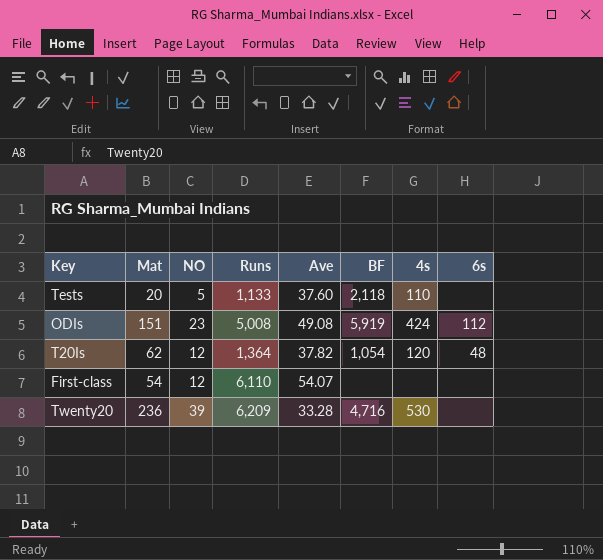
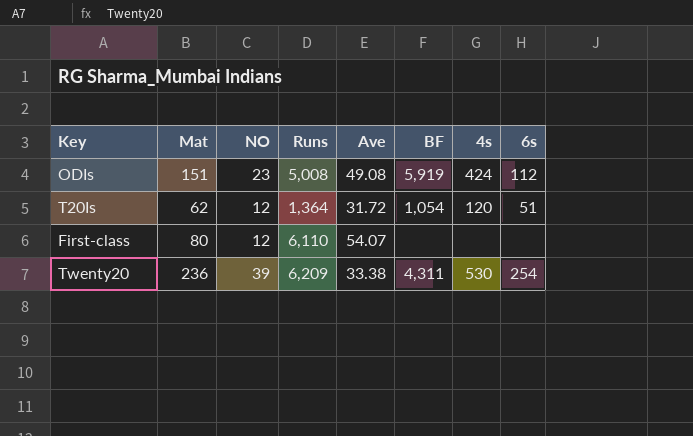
row Tests: 20 | 5 | 1,133 | 37.60 | 2,118 | 110 | none -> none
T20Is | Ave: 37.82 -> 31.72
T20Is | 6s: 48 -> 51
First-class | Mat: 54 -> 80
Twenty20 | Ave: 33.28 -> 33.38
Twenty20 | BF: 4,716 -> 4,311
Twenty20 | 6s: none -> 254

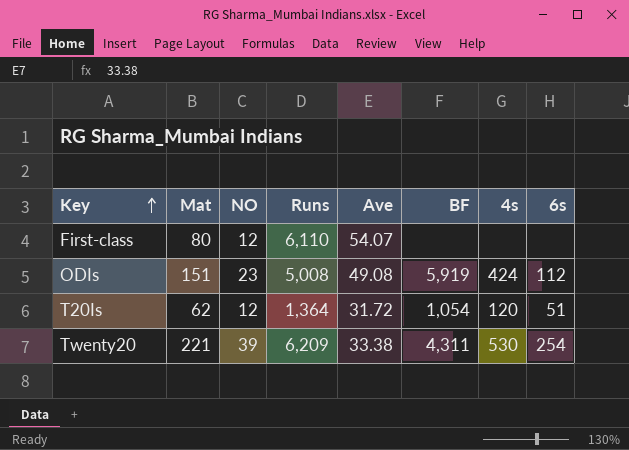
row order: none -> Key ascending
Twenty20 | Mat: 236 -> 221

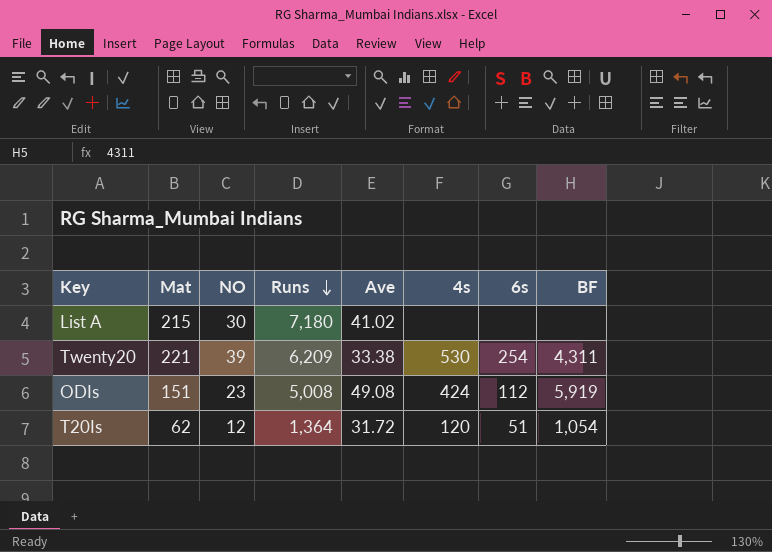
row order: Key ascending -> Runs descending
column BF | position: 6 -> 8
row First-class: 80 | 12 | 6,110 | 54.07 | none | none | none -> none
row List A: none -> 215 | 30 | 7,180 | 41.02 | none | none | none

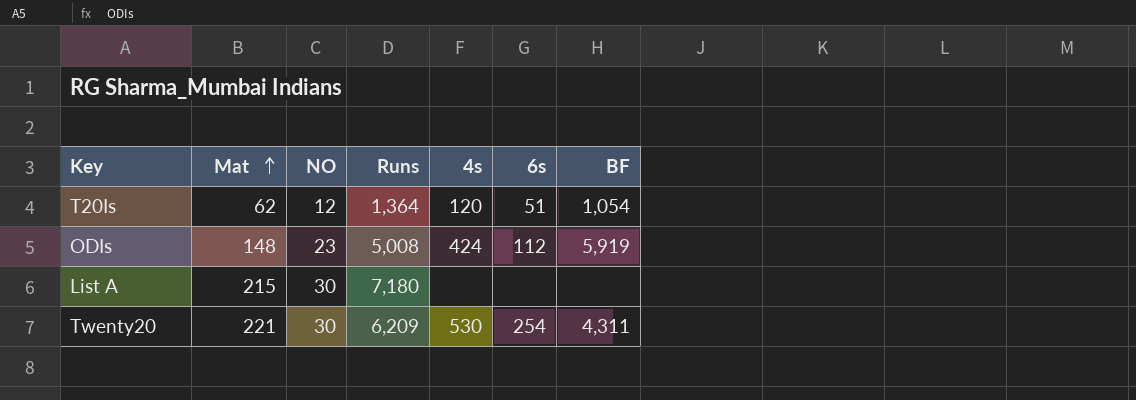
row order: Runs descending -> Mat ascending
column Ave | position: 5 -> none
ODIs | Mat: 151 -> 148
Twenty20 | NO: 39 -> 30

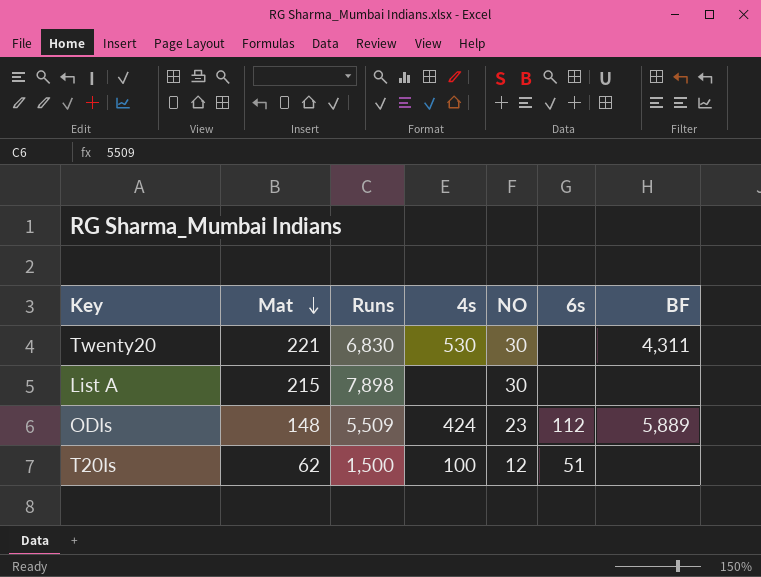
row order: Mat ascending -> Mat descending
column NO | position: 3 -> 5
Twenty20 | Runs: 6,209 -> 6,830
Twenty20 | 6s: 254 -> none
List A | Runs: 7,180 -> 7,898
ODIs | Runs: 5,008 -> 5,509
ODIs | BF: 5,919 -> 5,889
T20Is | Runs: 1,364 -> 1,500
T20Is | 4s: 120 -> 100
T20Is | BF: 1,054 -> none

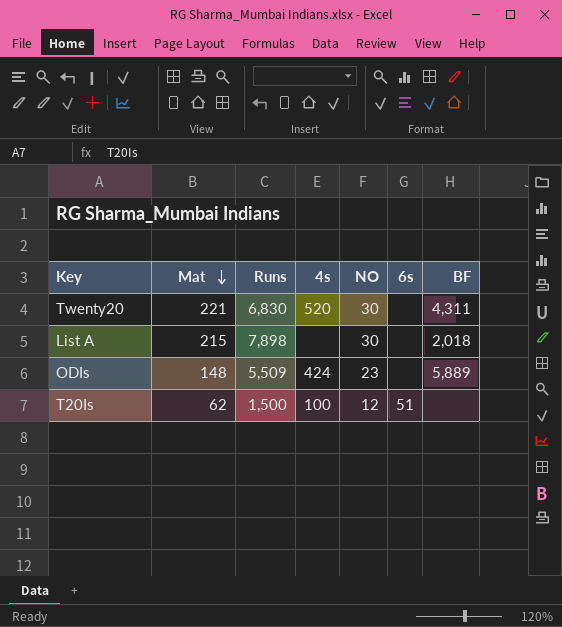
Twenty20 | 4s: 530 -> 520
List A | BF: none -> 2,018
ODIs | 6s: 112 -> none

